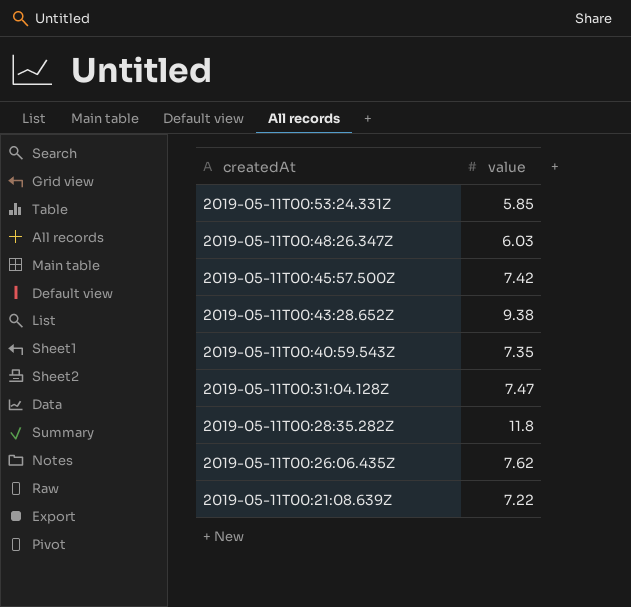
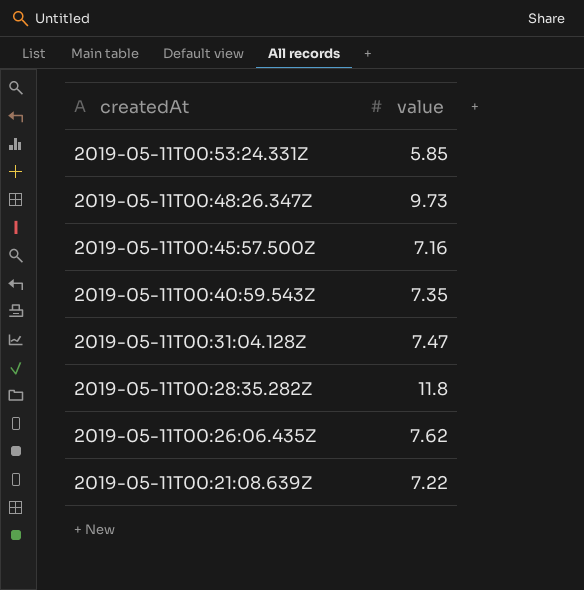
row 2019-05-11T00:43:28.652Z: 9.38 -> none
2019-05-11T00:48:26.347Z | value: 6.03 -> 9.73
2019-05-11T00:45:57.500Z | value: 7.42 -> 7.16

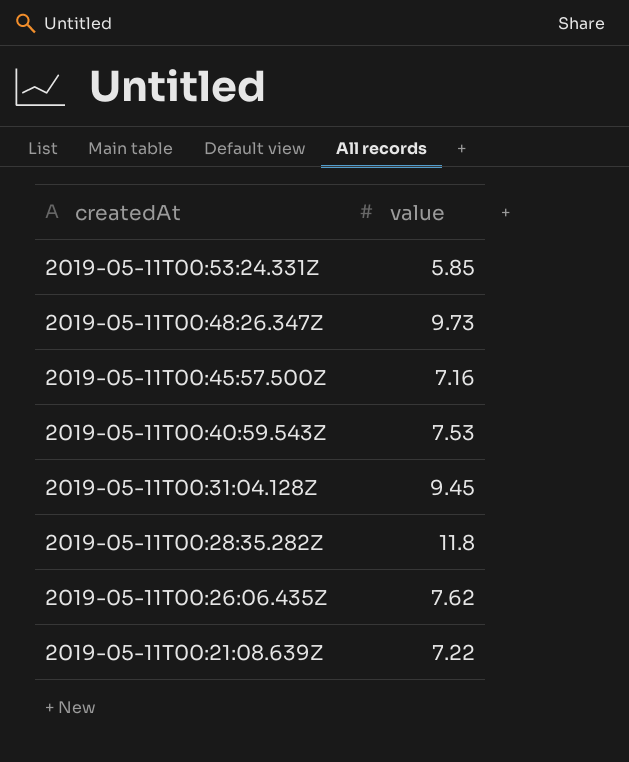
2019-05-11T00:40:59.543Z | value: 7.35 -> 7.53
2019-05-11T00:31:04.128Z | value: 7.47 -> 9.45

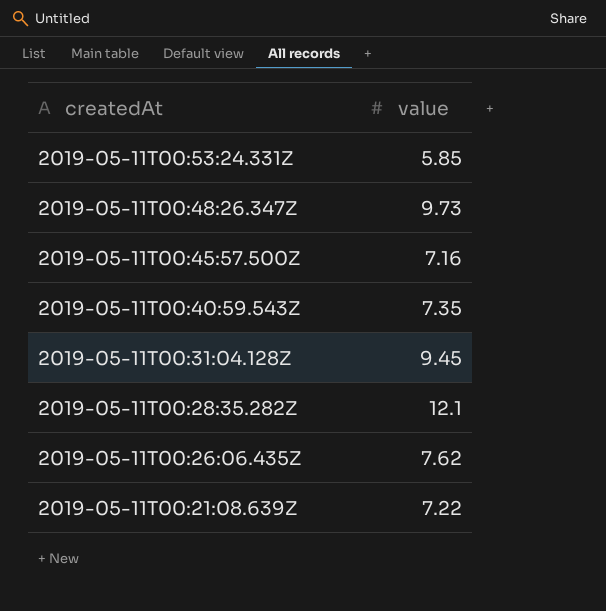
2019-05-11T00:40:59.543Z | value: 7.53 -> 7.35
2019-05-11T00:28:35.282Z | value: 11.8 -> 12.1

